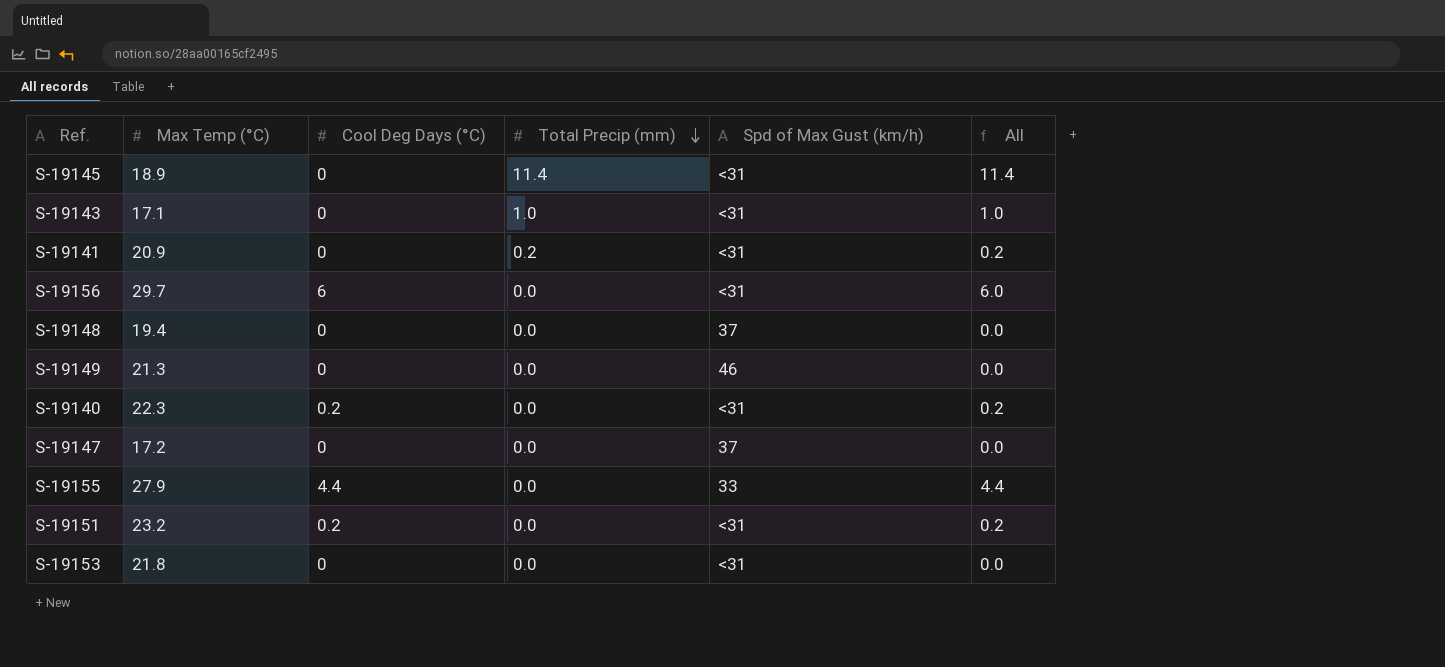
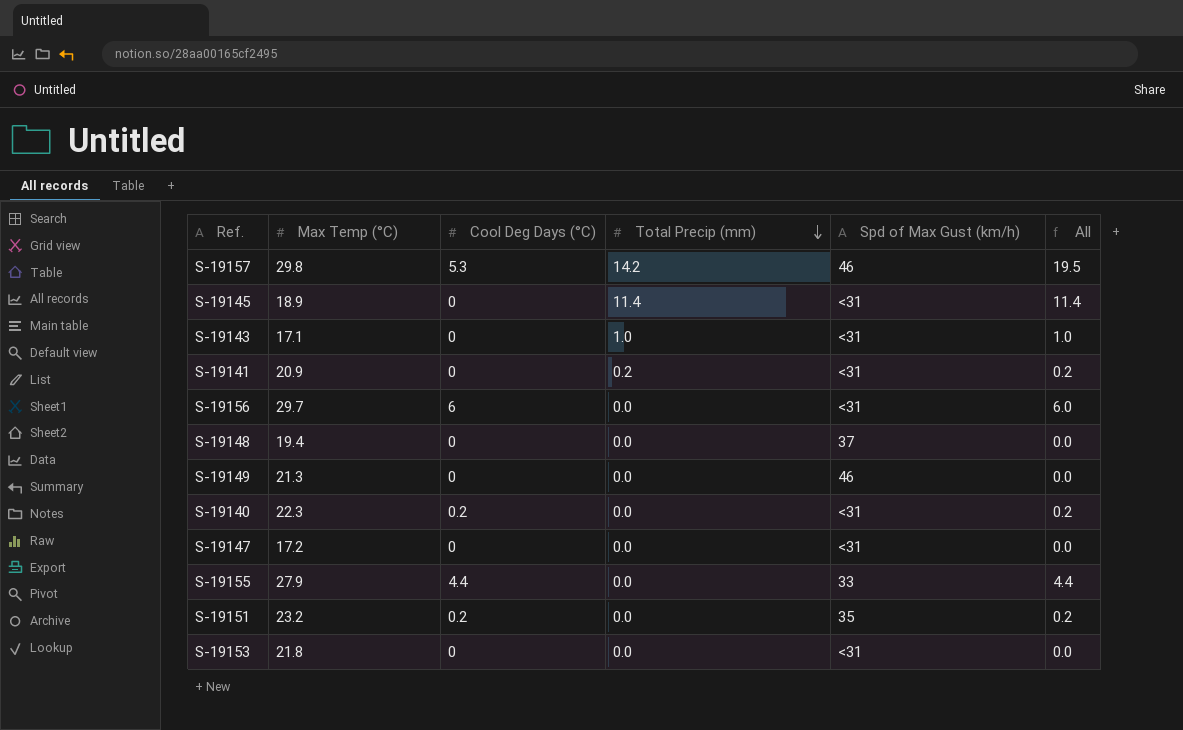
row S-19157: none -> 29.8 | 5.3 | 14.2 | 46 | 19.5
S-19147 | Spd of Max Gust (km/h): 37 -> <31
S-19151 | Spd of Max Gust (km/h): <31 -> 35

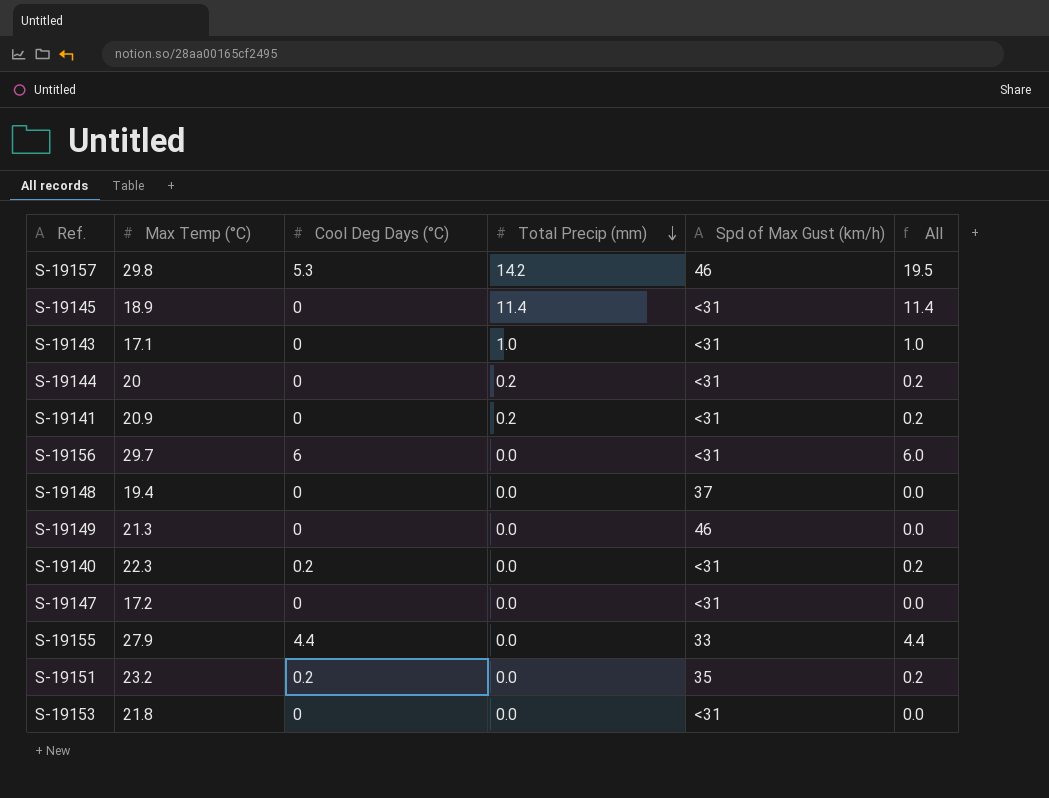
row S-19144: none -> 20 | 0 | 0.2 | <31 | 0.2

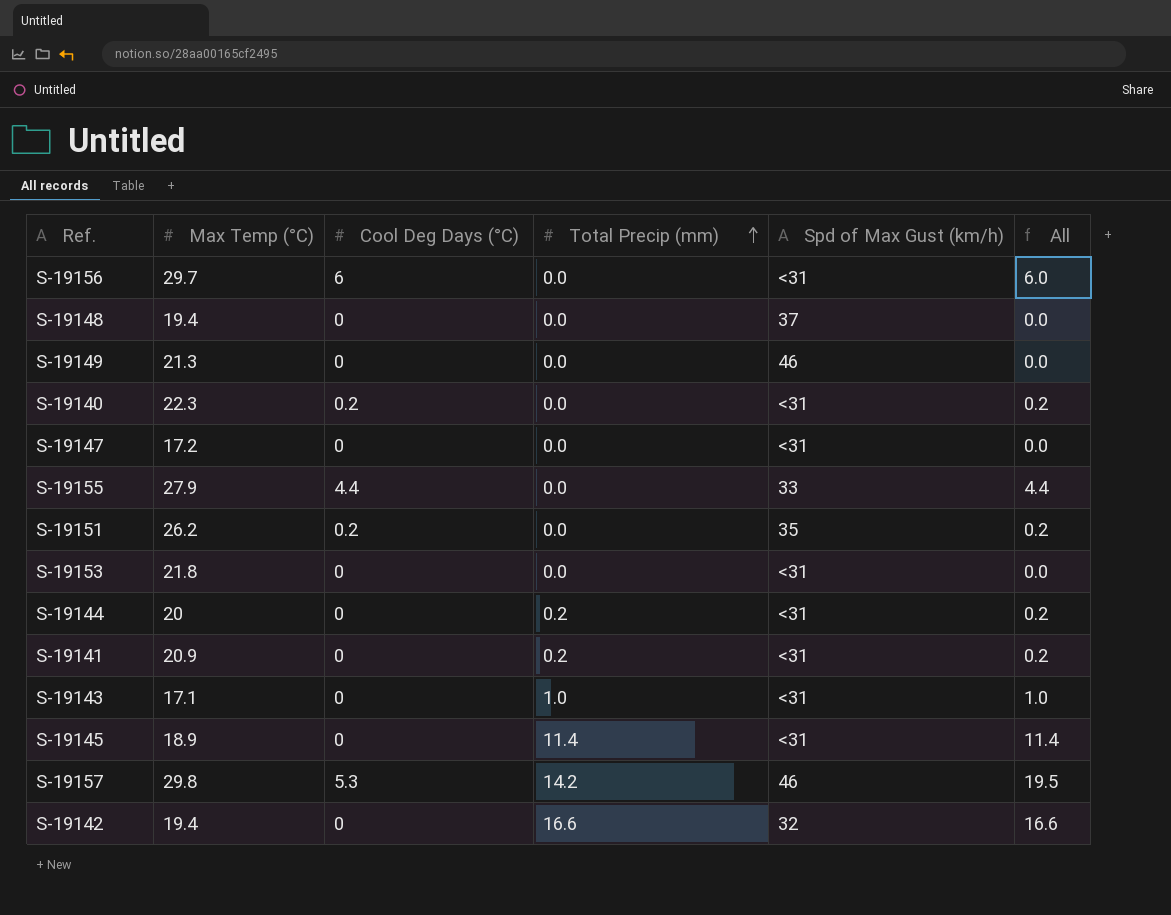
row order: Total Precip (mm) descending -> Total Precip (mm) ascending
S-19151 | Max Temp (°C): 23.2 -> 26.2
row S-19142: none -> 19.4 | 0 | 16.6 | 32 | 16.6

